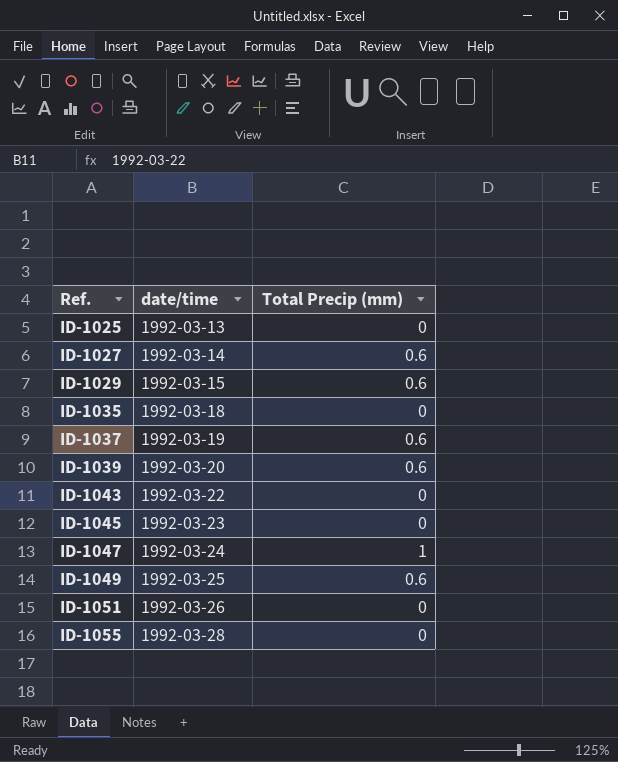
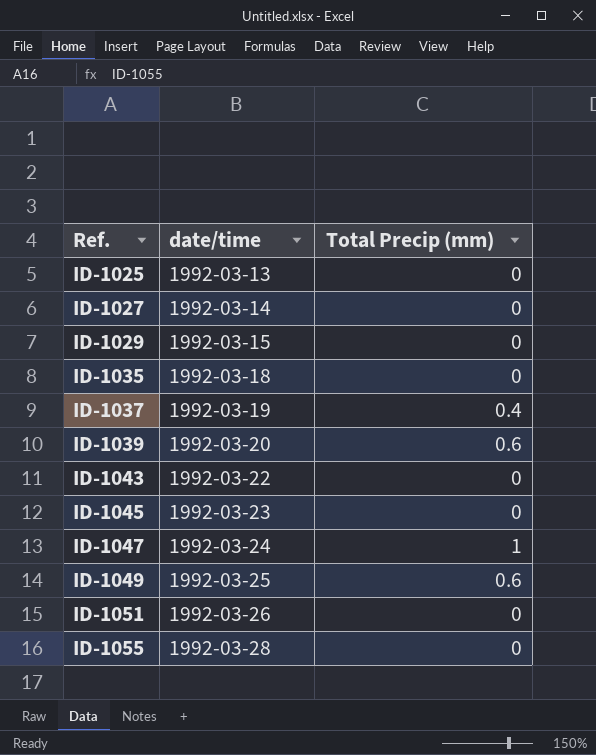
ID-1027 | Total Precip (mm): 0.6 -> 0
ID-1029 | Total Precip (mm): 0.6 -> 0
ID-1037 | Total Precip (mm): 0.6 -> 0.4

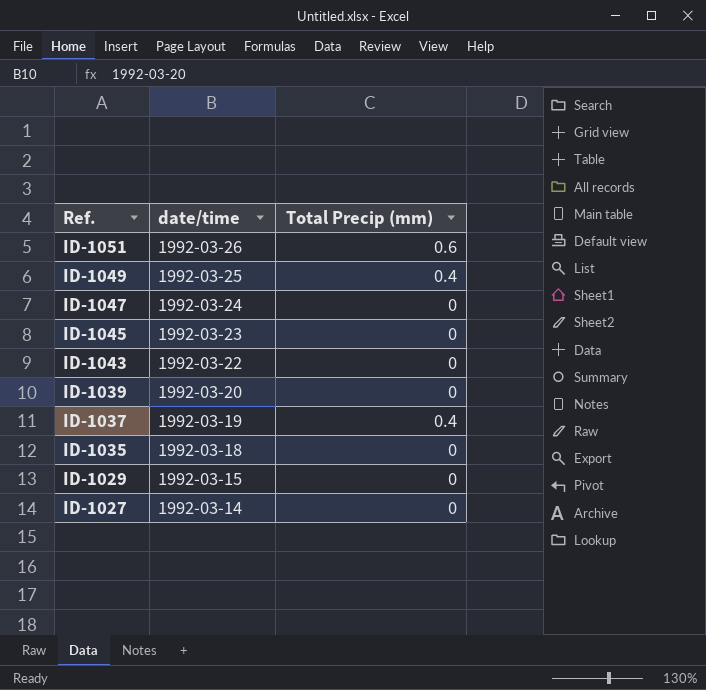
row order: Ref. ascending -> Ref. descending
row ID-1025: 1992-03-13 | 0 -> none
row ID-1055: 1992-03-28 | 0 -> none
ID-1051 | Total Precip (mm): 0 -> 0.6
ID-1049 | Total Precip (mm): 0.6 -> 0.4
ID-1047 | Total Precip (mm): 1 -> 0
ID-1039 | Total Precip (mm): 0.6 -> 0

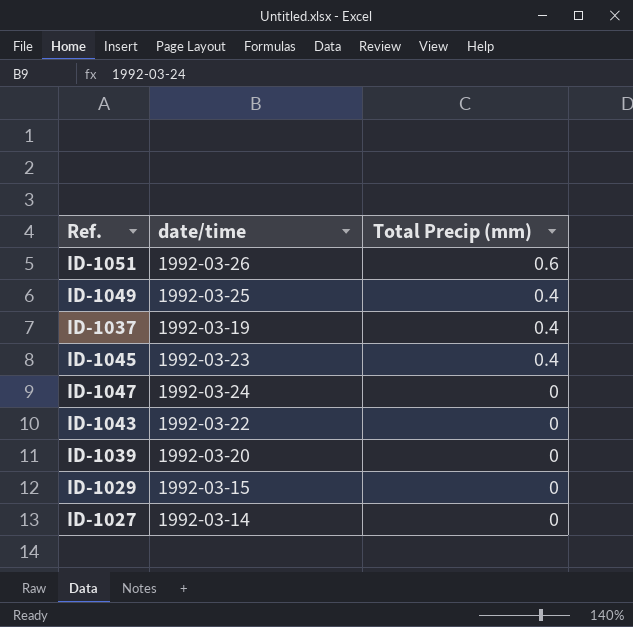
row order: Ref. descending -> Total Precip (mm) descending
row ID-1035: 1992-03-18 | 0 -> none
ID-1045 | Total Precip (mm): 0 -> 0.4

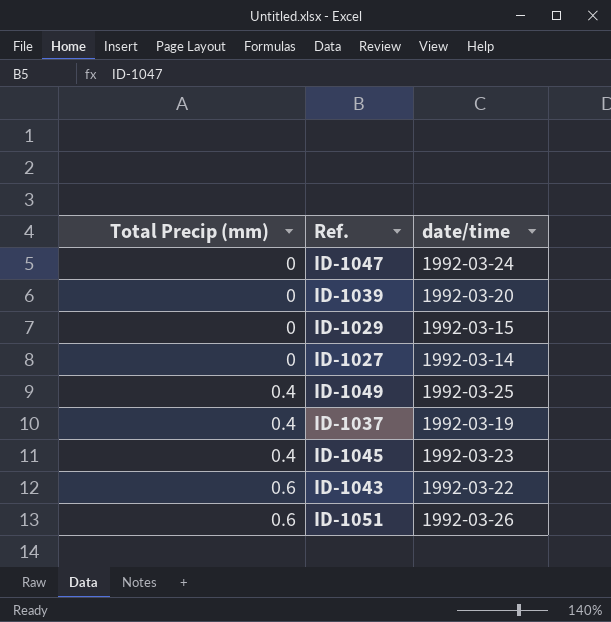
row order: Total Precip (mm) descending -> Total Precip (mm) ascending
column Total Precip (mm) | position: 3 -> 1
ID-1043 | Total Precip (mm): 0 -> 0.6

